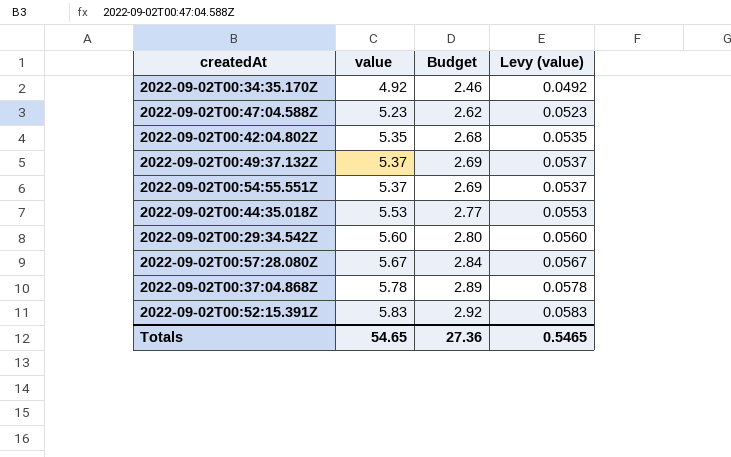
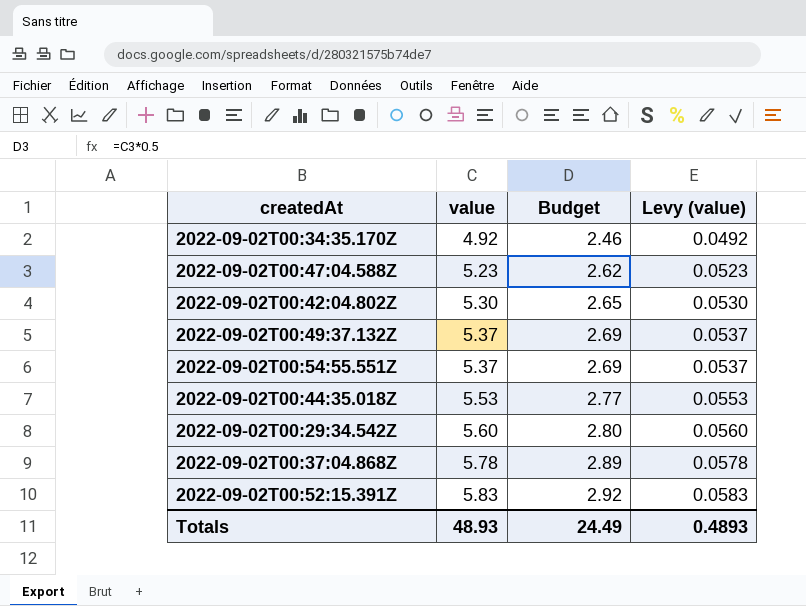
row 2022-09-02T00:57:28.080Z: 5.67 | 2.84 | 0.0567 -> none
2022-09-02T00:42:04.802Z | value: 5.35 -> 5.30
2022-09-02T00:42:04.802Z | Budget: 2.68 -> 2.65
2022-09-02T00:42:04.802Z | Levy (value): 0.0535 -> 0.0530
Totals | value: 54.65 -> 48.93
Totals | Budget: 27.36 -> 24.49
Totals | Levy (value): 0.5465 -> 0.4893

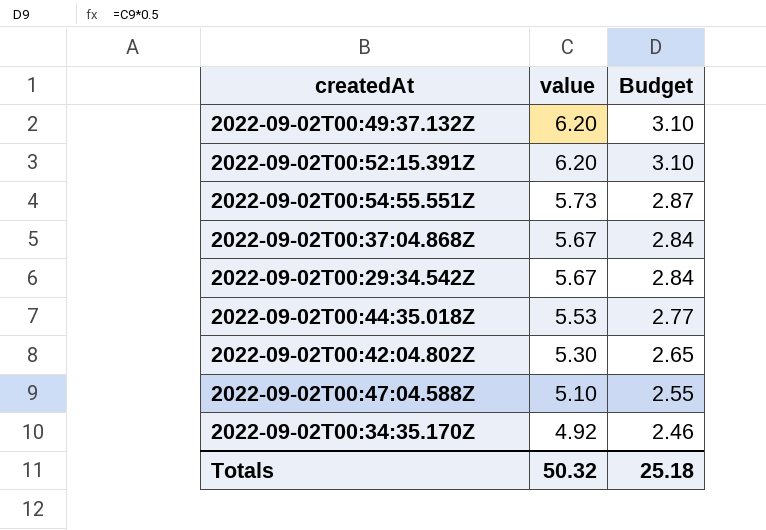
row order: value ascending -> value descending
column Levy (value) | formula: [value] * 0.01 -> none
2022-09-02T00:49:37.132Z | value: 5.37 -> 6.20
2022-09-02T00:49:37.132Z | Budget: 2.69 -> 3.10
2022-09-02T00:52:15.391Z | value: 5.83 -> 6.20
2022-09-02T00:52:15.391Z | Budget: 2.92 -> 3.10
2022-09-02T00:54:55.551Z | value: 5.37 -> 5.73
2022-09-02T00:54:55.551Z | Budget: 2.69 -> 2.87
2022-09-02T00:37:04.868Z | value: 5.78 -> 5.67
2022-09-02T00:37:04.868Z | Budget: 2.89 -> 2.84
2022-09-02T00:29:34.542Z | value: 5.60 -> 5.67
2022-09-02T00:29:34.542Z | Budget: 2.80 -> 2.84
2022-09-02T00:47:04.588Z | value: 5.23 -> 5.10
2022-09-02T00:47:04.588Z | Budget: 2.62 -> 2.55
Totals | value: 48.93 -> 50.32
Totals | Budget: 24.49 -> 25.18

